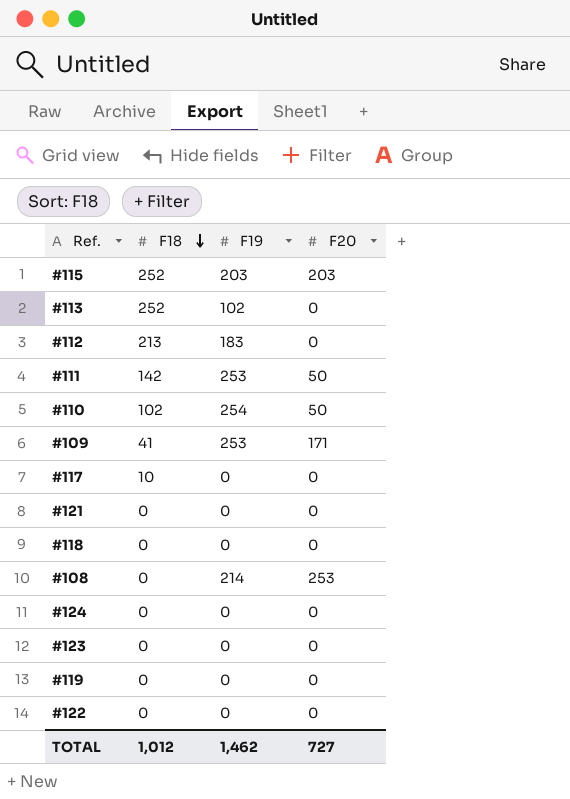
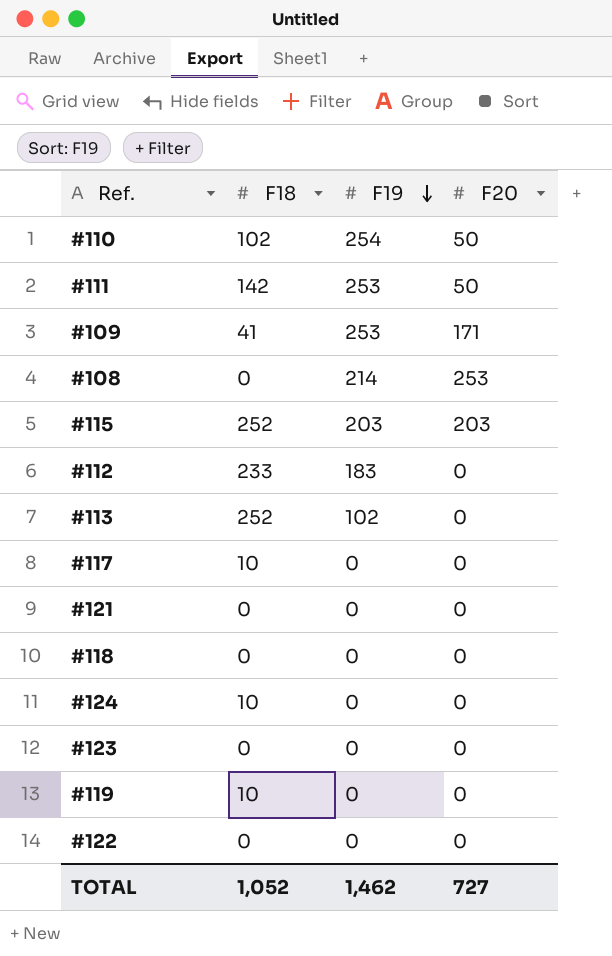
row order: F18 descending -> F19 descending
#112 | F18: 213 -> 233
#124 | F18: 0 -> 10
#119 | F18: 0 -> 10
TOTAL | F18: 1,012 -> 1,052

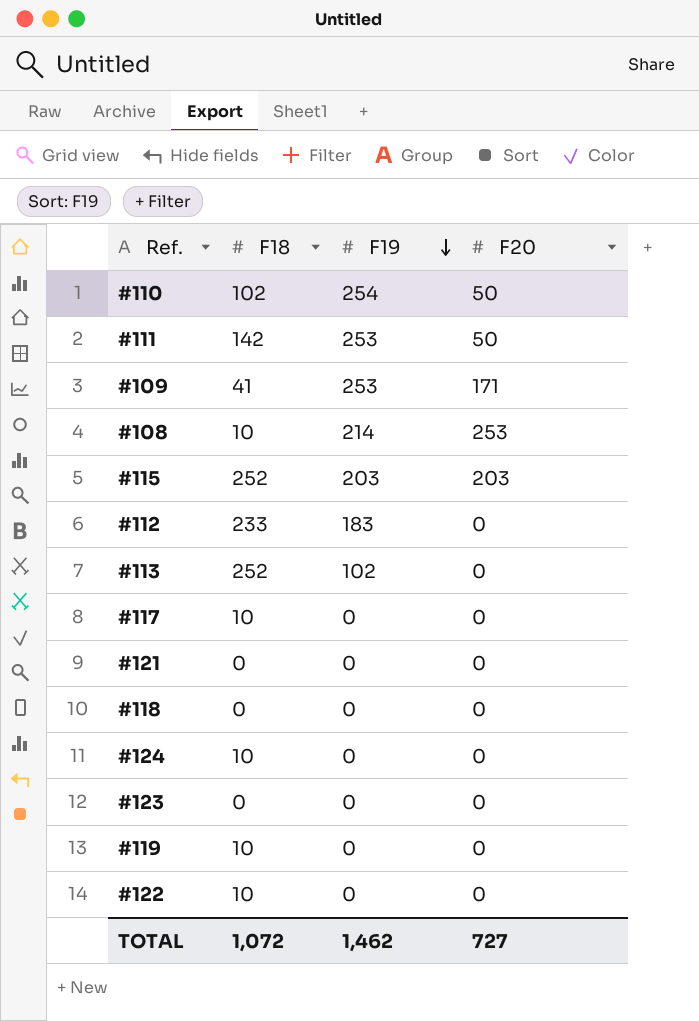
#108 | F18: 0 -> 10
#122 | F18: 0 -> 10
TOTAL | F18: 1,052 -> 1,072

